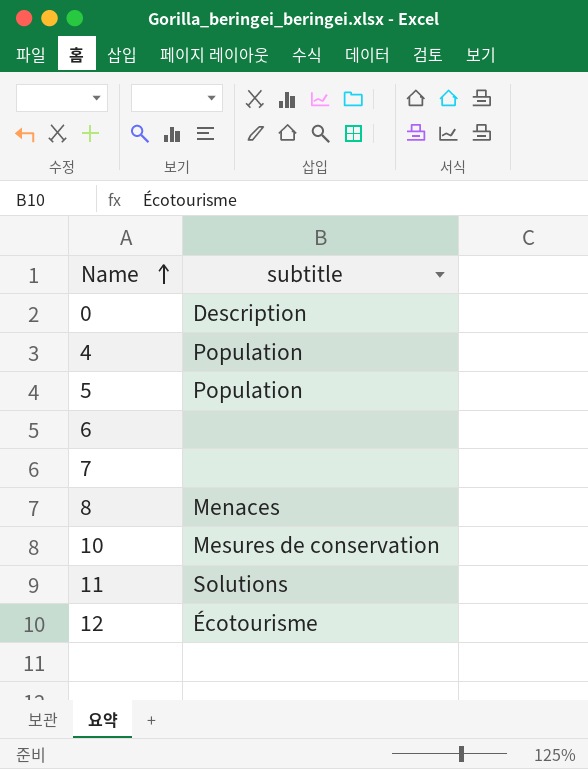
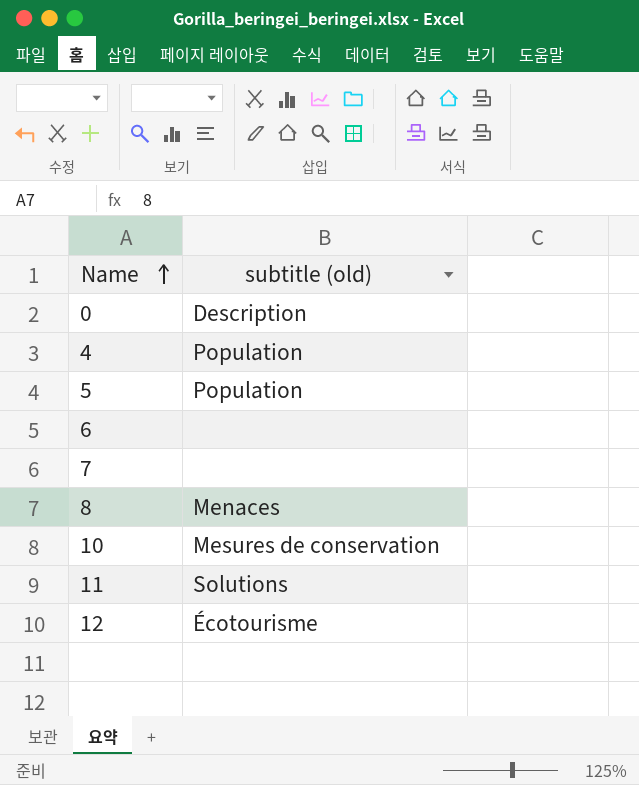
column name: subtitle -> subtitle (old)

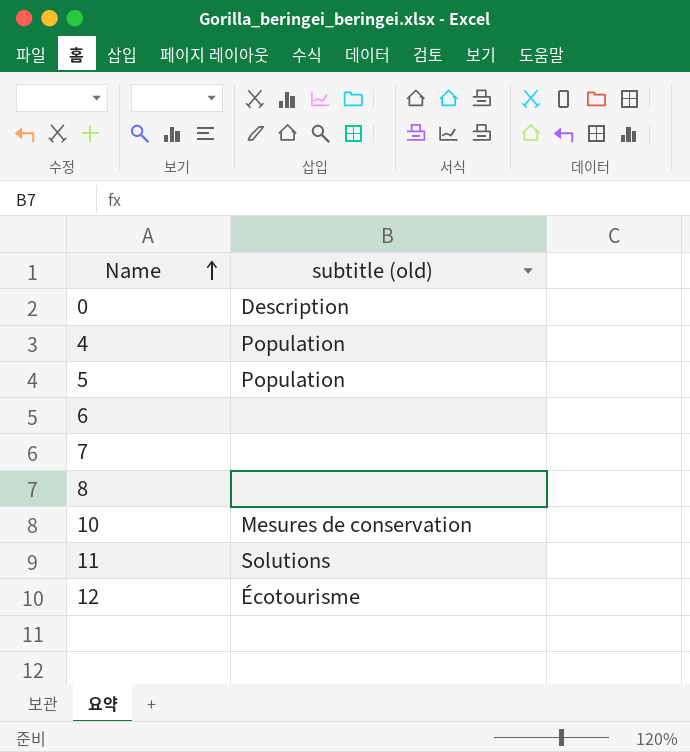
8 | subtitle (old): Menaces -> none

